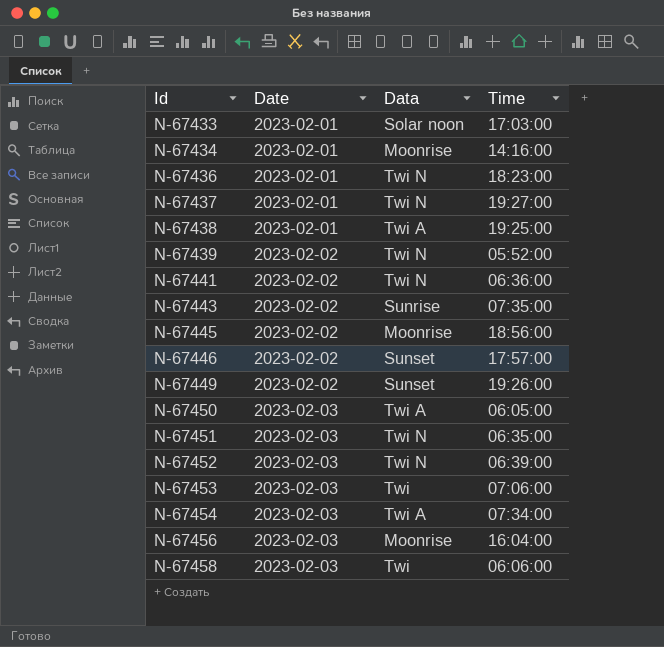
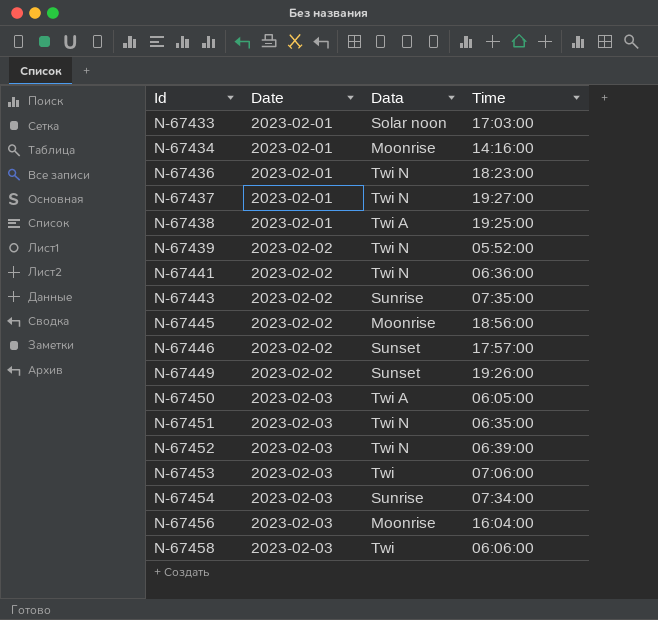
N-67454 | Data: Twi A -> Sunrise

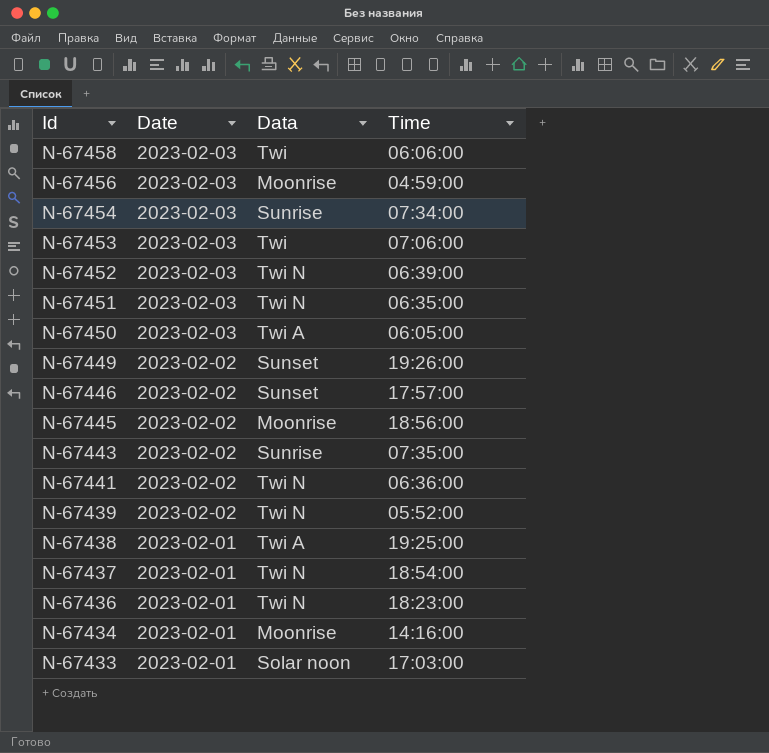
row order: Id ascending -> Id descending
N-67456 | Time: 16:04:00 -> 04:59:00
N-67437 | Time: 19:27:00 -> 18:54:00

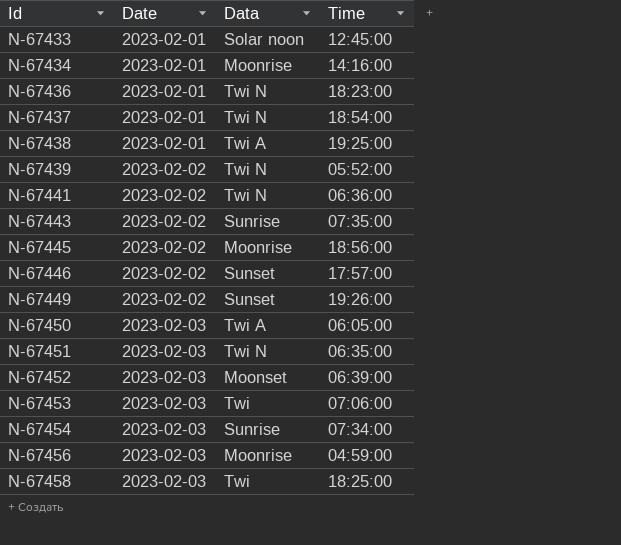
row order: Id descending -> Id ascending
N-67433 | Time: 17:03:00 -> 12:45:00
N-67452 | Data: Twi N -> Moonset
N-67458 | Time: 06:06:00 -> 18:25:00

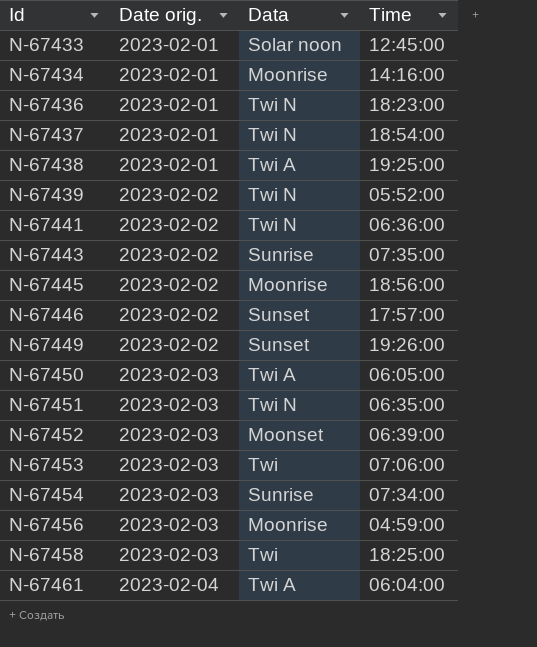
column name: Date -> Date orig.
row N-67461: none -> 2023-02-04 | Twi A | 06:04:00

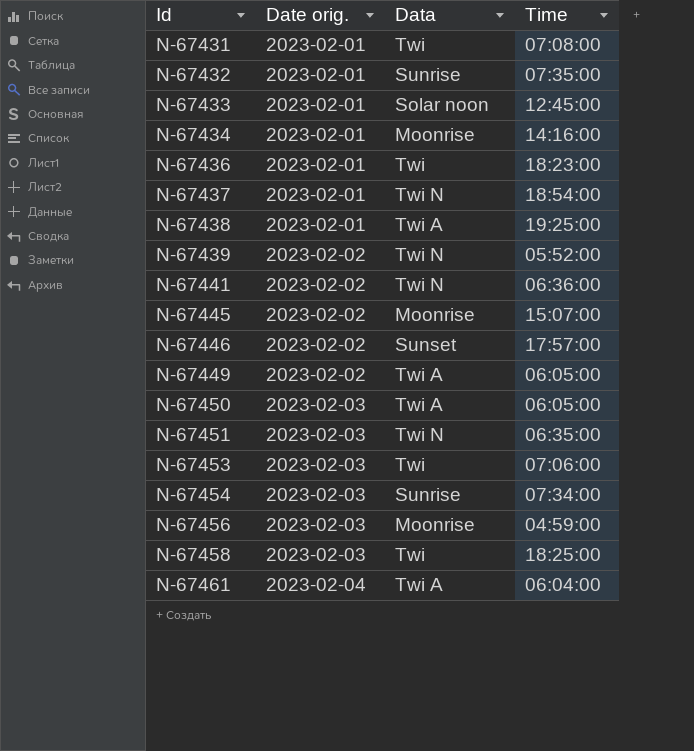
row N-67443: 2023-02-02 | Sunrise | 07:35:00 -> none
row N-67452: 2023-02-03 | Moonset | 06:39:00 -> none
row N-67431: none -> 2023-02-01 | Twi | 07:08:00
row N-67432: none -> 2023-02-01 | Sunrise | 07:35:00
N-67436 | Data: Twi N -> Twi
N-67445 | Time: 18:56:00 -> 15:07:00
N-67449 | Data: Sunset -> Twi A
N-67449 | Time: 19:26:00 -> 06:05:00

